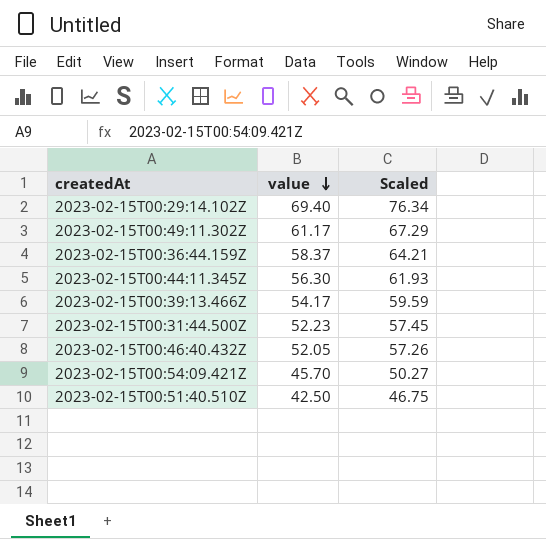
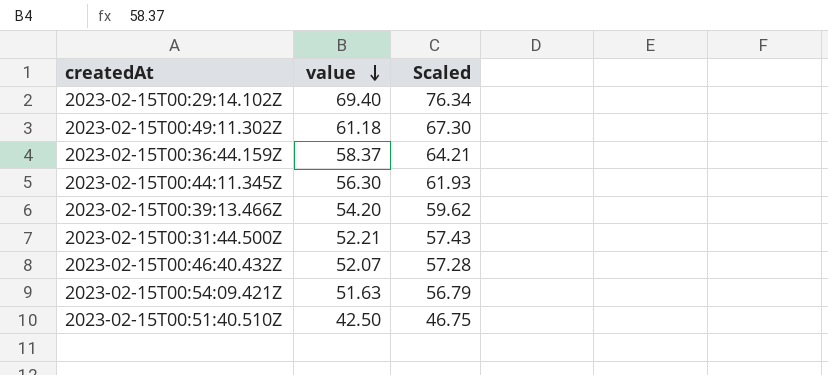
2023-02-15T00:49:11.302Z | value: 61.17 -> 61.18
2023-02-15T00:49:11.302Z | Scaled: 67.29 -> 67.30
2023-02-15T00:39:13.466Z | value: 54.17 -> 54.20
2023-02-15T00:39:13.466Z | Scaled: 59.59 -> 59.62
2023-02-15T00:31:44.500Z | value: 52.23 -> 52.21
2023-02-15T00:31:44.500Z | Scaled: 57.45 -> 57.43
2023-02-15T00:46:40.432Z | value: 52.05 -> 52.07
2023-02-15T00:46:40.432Z | Scaled: 57.26 -> 57.28
2023-02-15T00:54:09.421Z | value: 45.70 -> 51.63
2023-02-15T00:54:09.421Z | Scaled: 50.27 -> 56.79

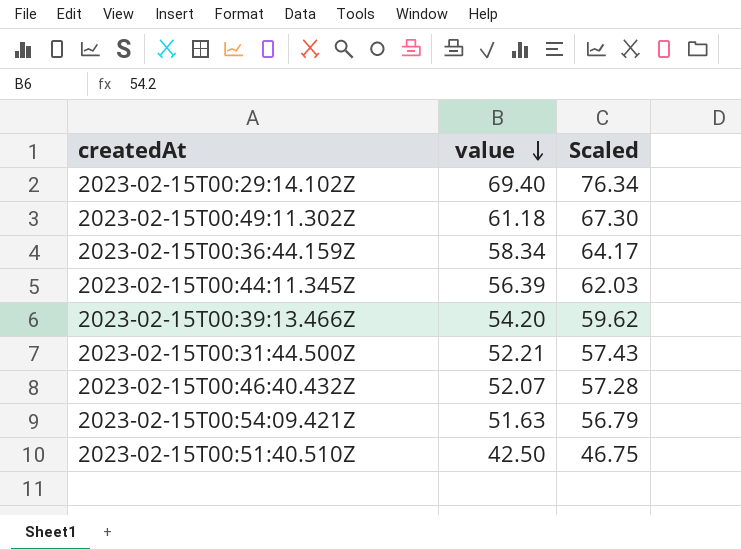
2023-02-15T00:36:44.159Z | value: 58.37 -> 58.34
2023-02-15T00:36:44.159Z | Scaled: 64.21 -> 64.17
2023-02-15T00:44:11.345Z | value: 56.30 -> 56.39
2023-02-15T00:44:11.345Z | Scaled: 61.93 -> 62.03

